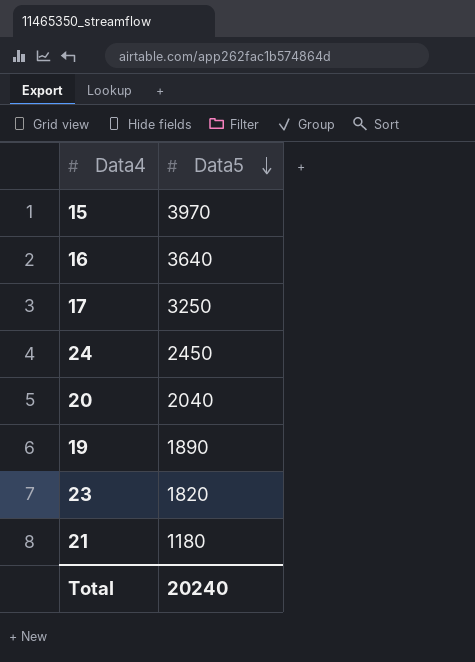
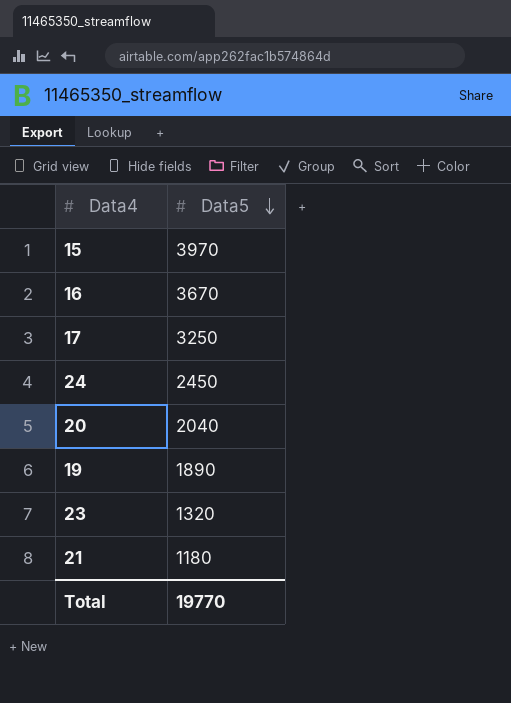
16 | Data5: 3640 -> 3670
23 | Data5: 1820 -> 1320
Total | Data5: 20240 -> 19770

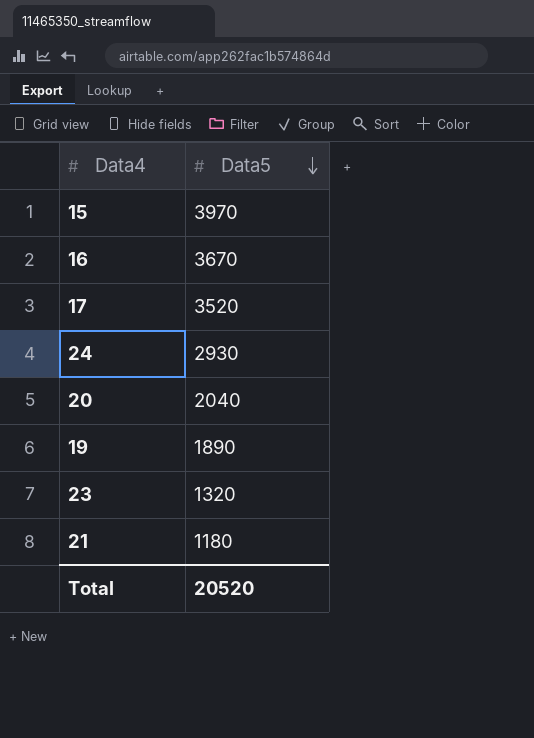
17 | Data5: 3250 -> 3520
24 | Data5: 2450 -> 2930
Total | Data5: 19770 -> 20520

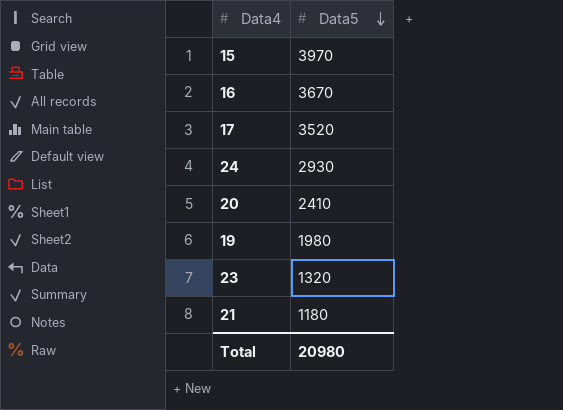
20 | Data5: 2040 -> 2410
19 | Data5: 1890 -> 1980
Total | Data5: 20520 -> 20980

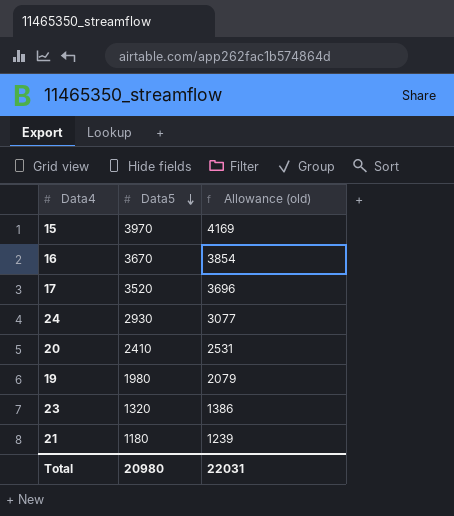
column Allowance (old) | formula: none -> [Data5] * 1.05

